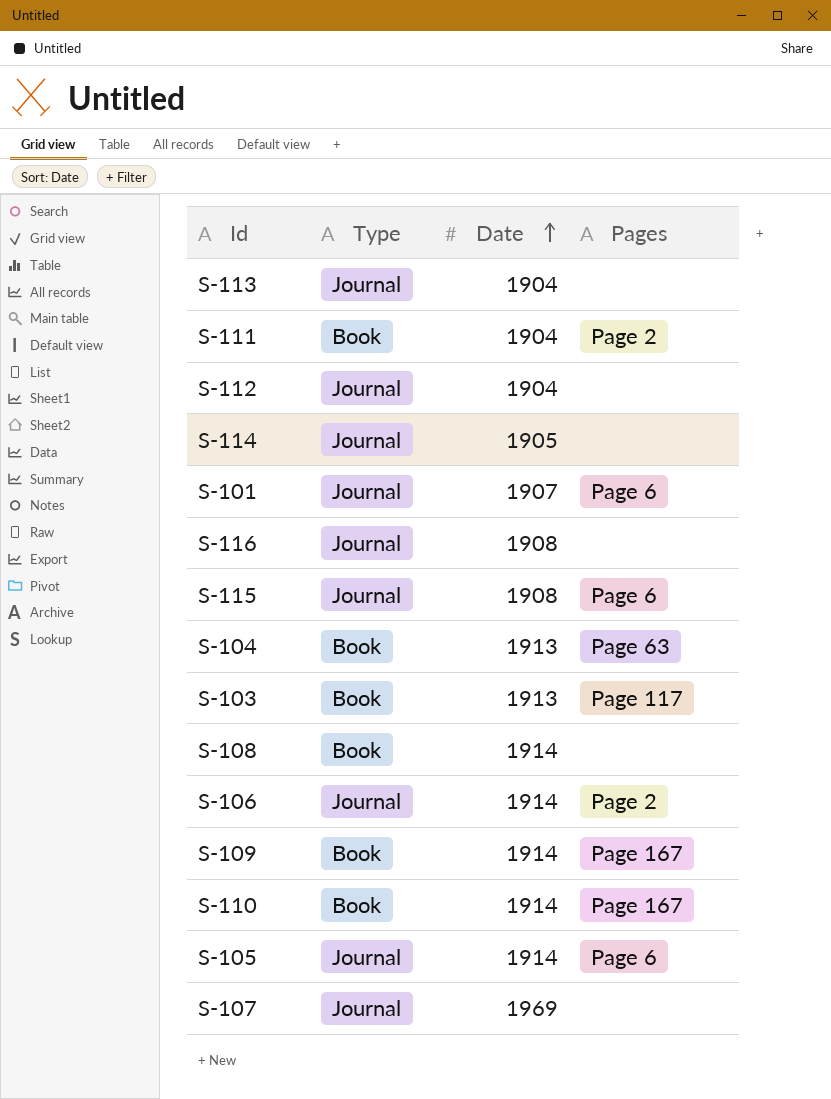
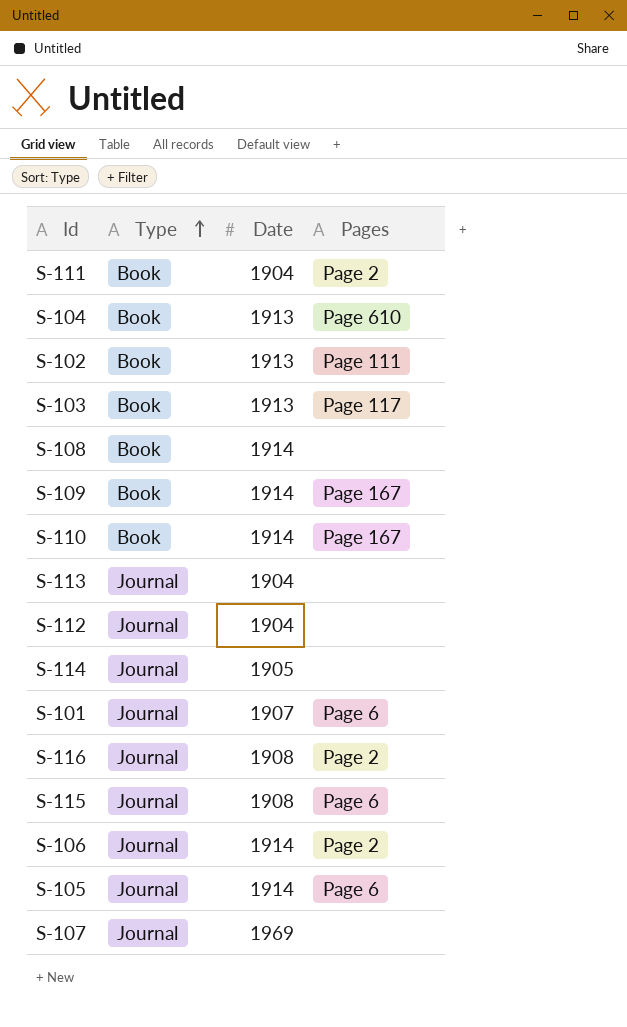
row order: Date ascending -> Type ascending
S-104 | Pages: Page 63 -> Page 610
row S-102: none -> Book | 1913 | Page 111
S-116 | Pages: none -> Page 2

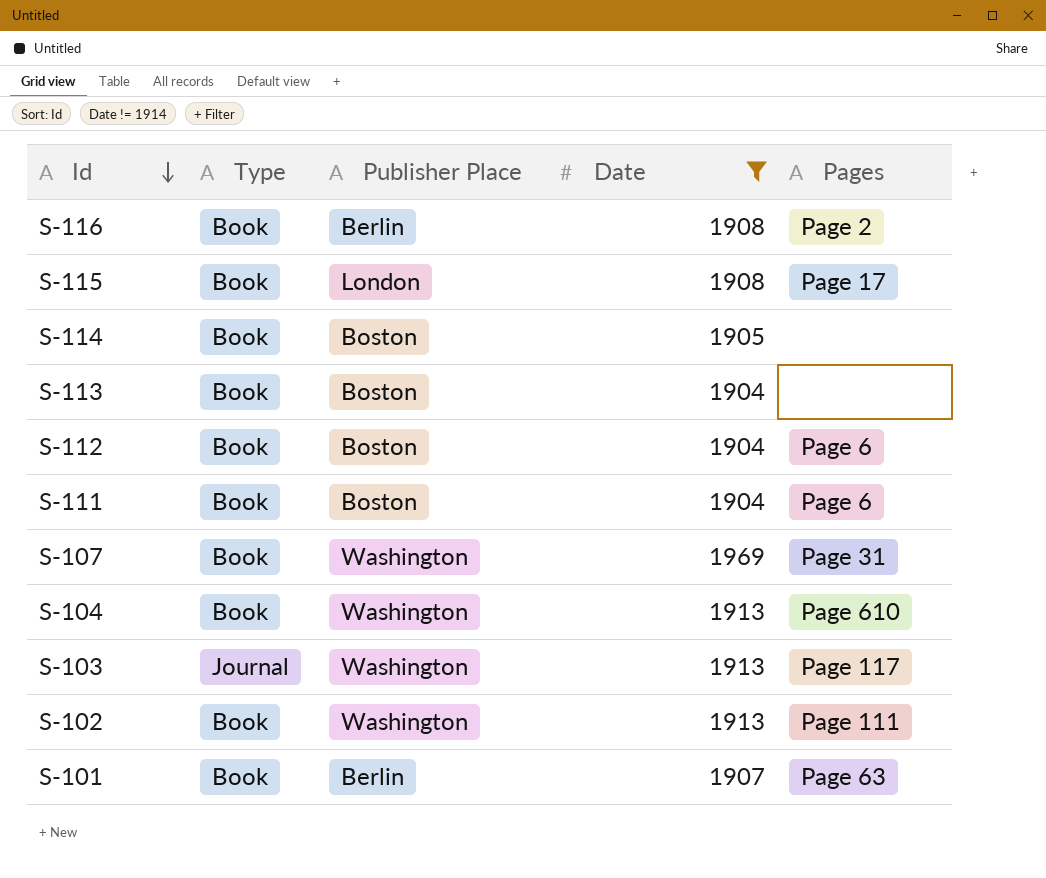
filter: none -> Date != 1914
row order: Type ascending -> Id descending
column Publisher Place | position: none -> 3
S-116 | Type: Journal -> Book
S-115 | Type: Journal -> Book
S-115 | Pages: Page 6 -> Page 17
S-114 | Type: Journal -> Book
S-113 | Type: Journal -> Book
S-112 | Type: Journal -> Book
S-112 | Pages: none -> Page 6
S-111 | Pages: Page 2 -> Page 6
S-107 | Type: Journal -> Book
S-107 | Pages: none -> Page 31
S-103 | Type: Book -> Journal
S-101 | Type: Journal -> Book
S-101 | Pages: Page 6 -> Page 63

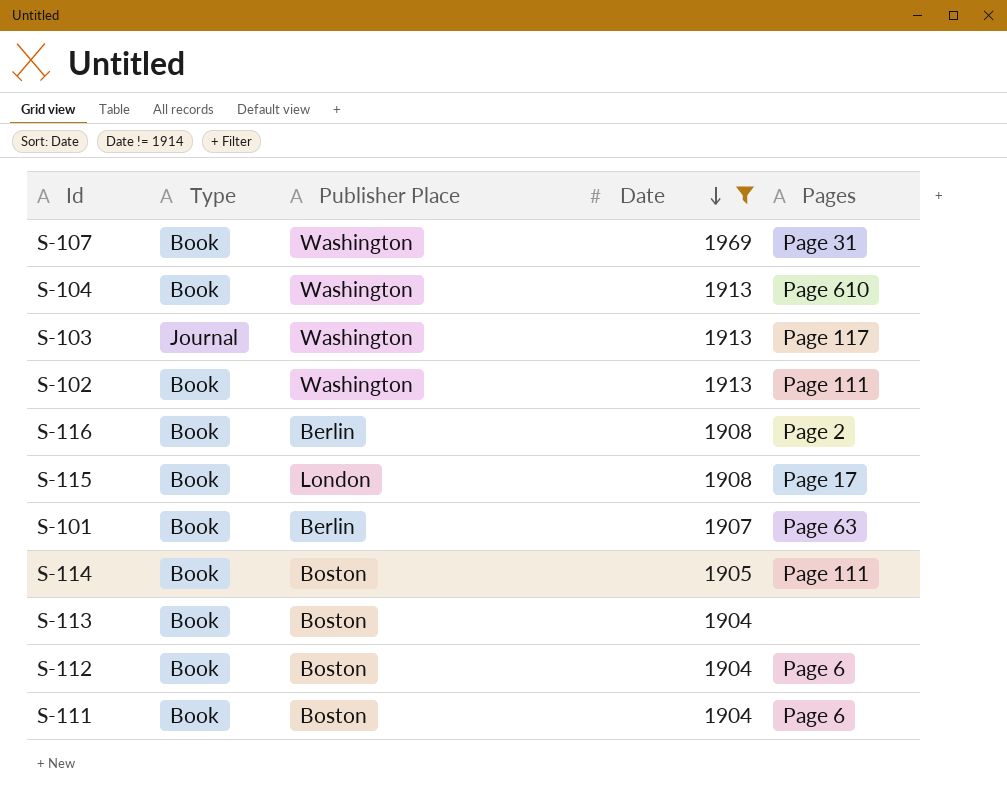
row order: Id descending -> Date descending
S-114 | Pages: none -> Page 111

